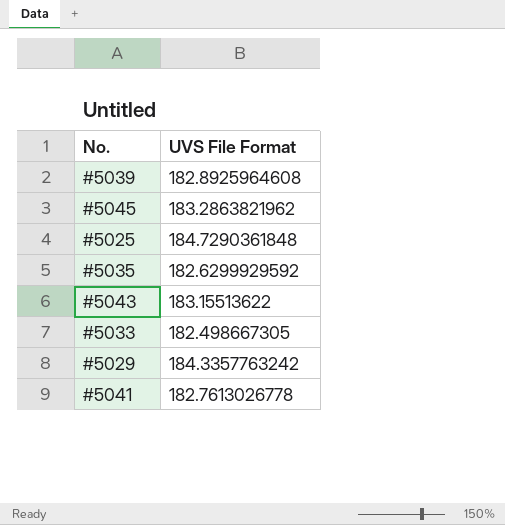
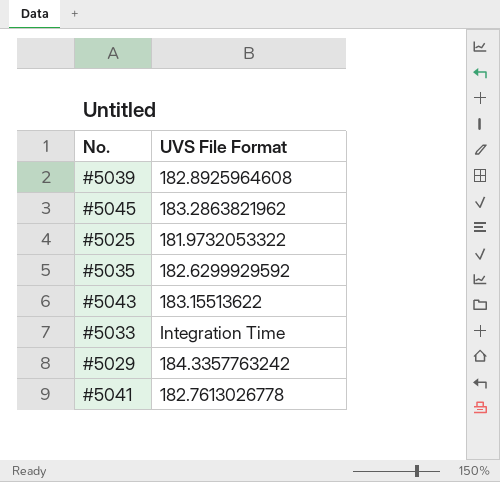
#5025 | UVS File Format: 184.7290361848 -> 181.9732053322
#5033 | UVS File Format: 182.498667305 -> Integration Time

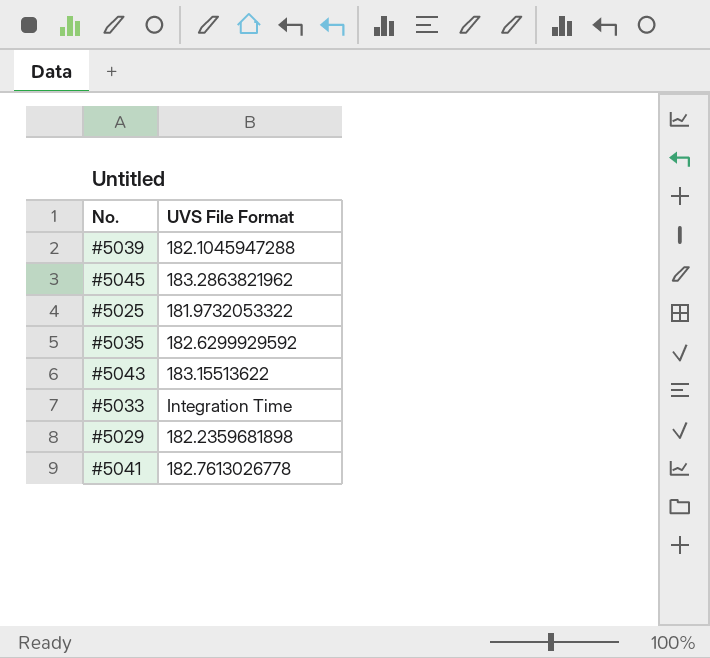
#5039 | UVS File Format: 182.8925964608 -> 182.1045947288
#5029 | UVS File Format: 184.3357763242 -> 182.2359681898

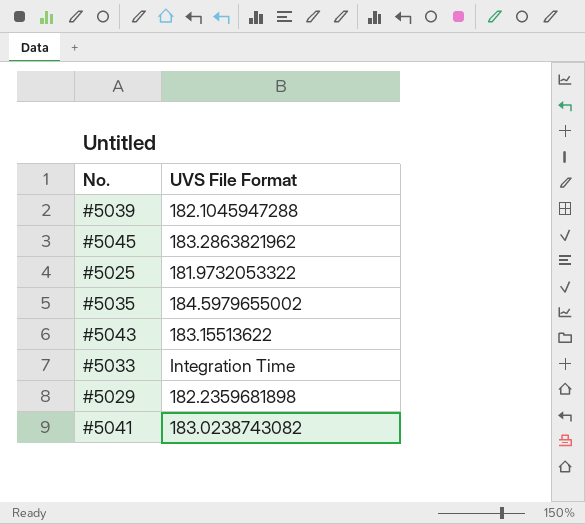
#5035 | UVS File Format: 182.6299929592 -> 184.5979655002
#5041 | UVS File Format: 182.7613026778 -> 183.0238743082

